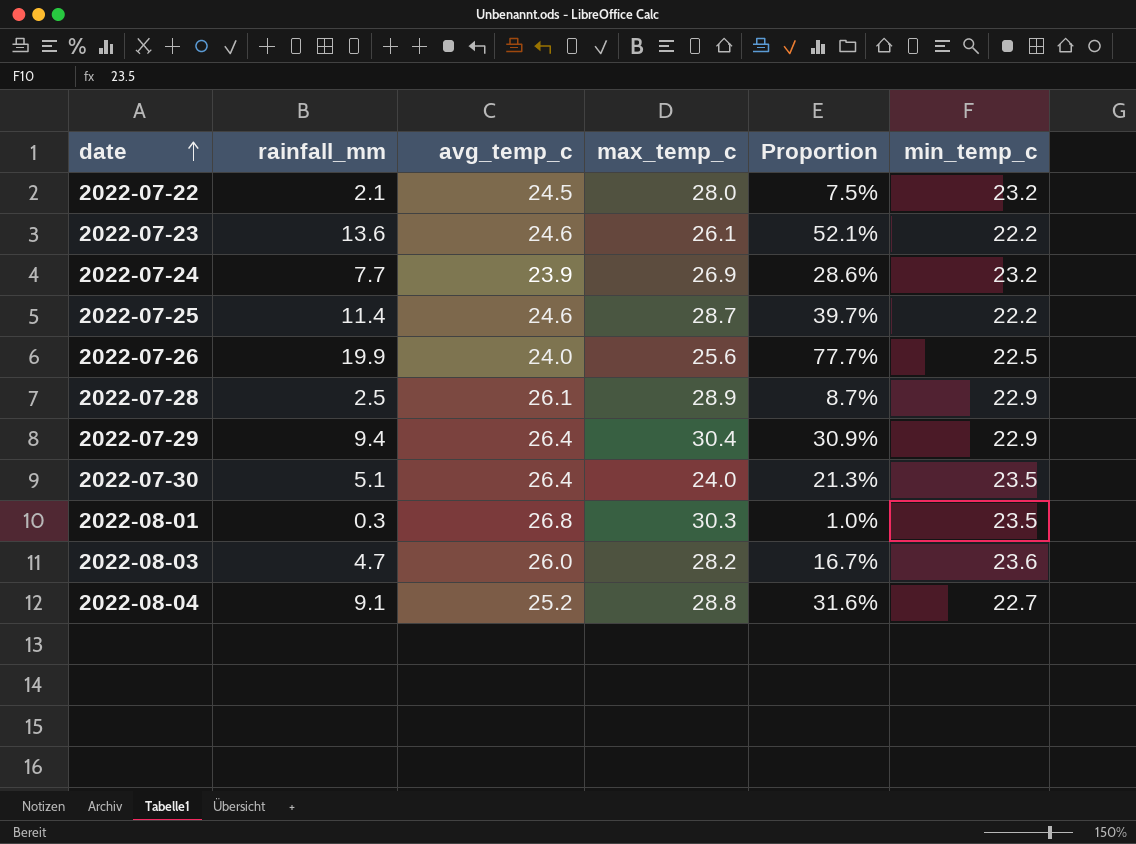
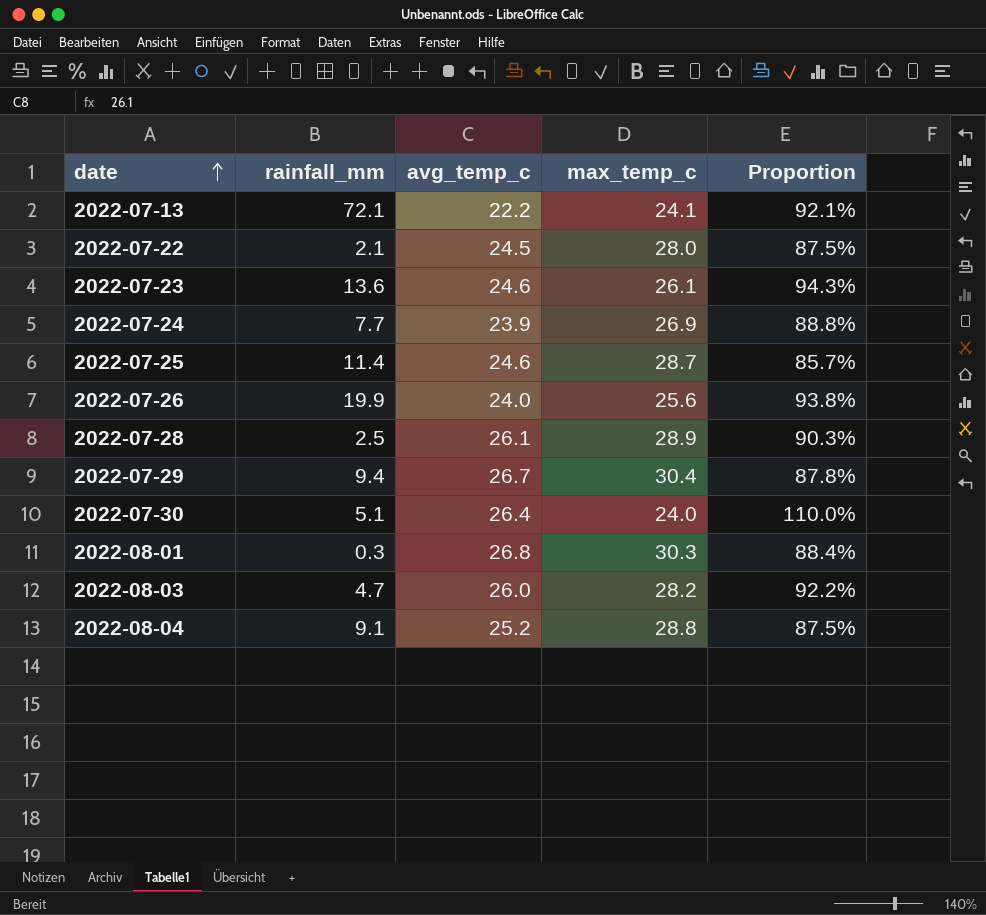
column min_temp_c | position: 6 -> none
column Proportion | formula: [rainfall_mm] / [max_temp_c] -> [avg_temp_c] / [max_temp_c]
row 2022-07-13: none -> 72.1 | 22.2 | 24.1 | 92.1%
2022-07-29 | avg_temp_c: 26.4 -> 26.7

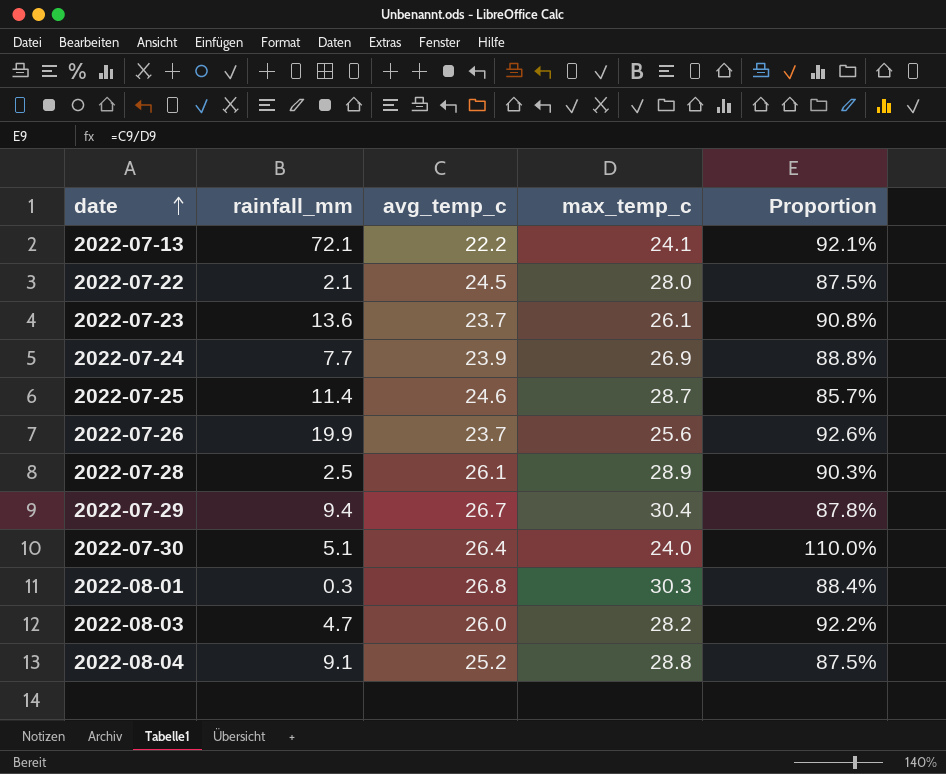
2022-07-23 | avg_temp_c: 24.6 -> 23.7
2022-07-23 | Proportion: 94.3% -> 90.8%
2022-07-26 | avg_temp_c: 24.0 -> 23.7
2022-07-26 | Proportion: 93.8% -> 92.6%

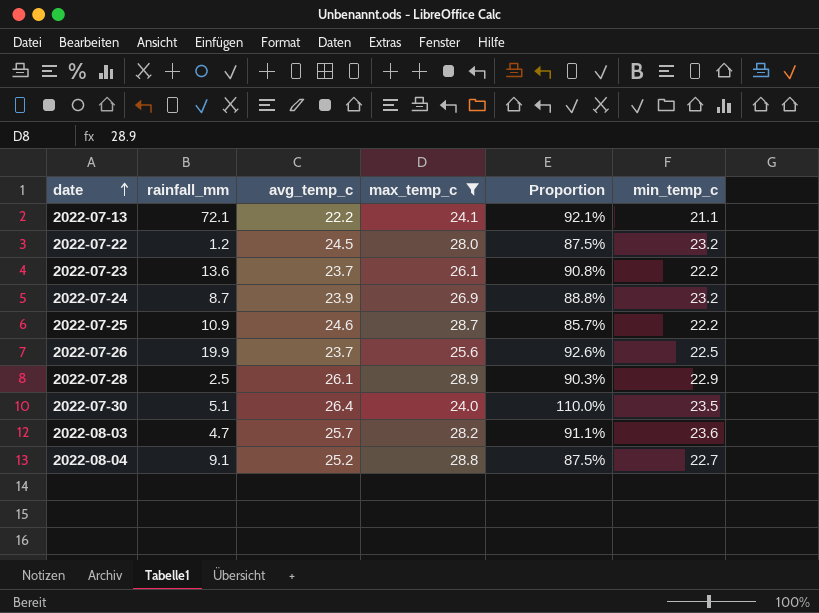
filter: none -> max_temp_c <= 28.9
column min_temp_c | position: none -> 6
2022-07-22 | rainfall_mm: 2.1 -> 1.2
2022-07-24 | rainfall_mm: 7.7 -> 8.7
2022-07-25 | rainfall_mm: 11.4 -> 10.9
2022-08-03 | avg_temp_c: 26.0 -> 25.7
2022-08-03 | Proportion: 92.2% -> 91.1%

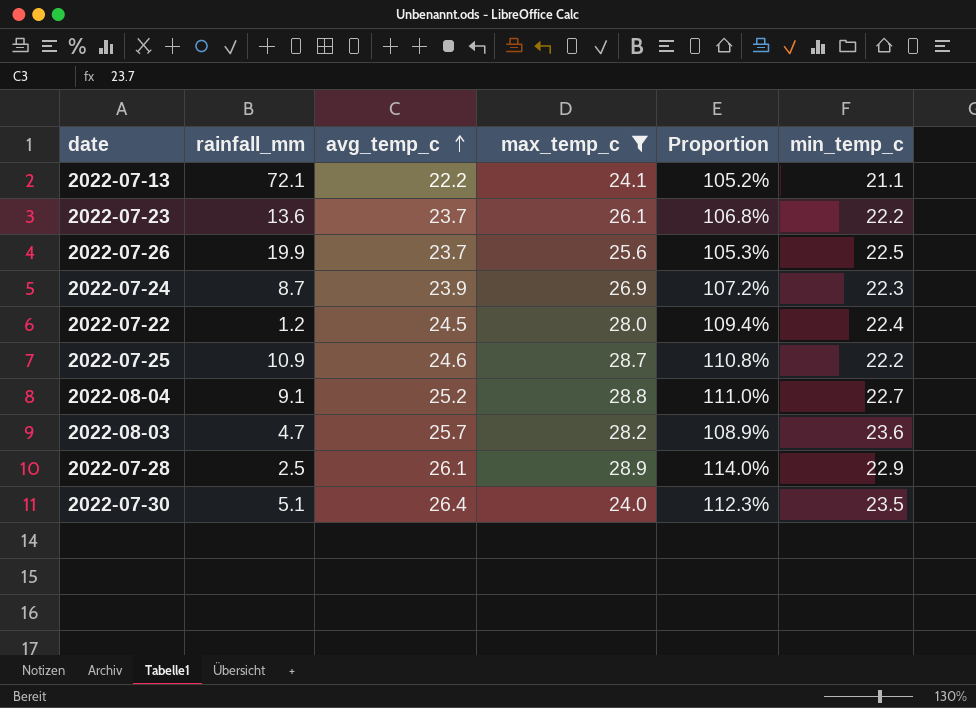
row order: date ascending -> avg_temp_c ascending
column Proportion | formula: [avg_temp_c] / [max_temp_c] -> [avg_temp_c] / [min_temp_c]
2022-07-24 | min_temp_c: 23.2 -> 22.3
2022-07-22 | min_temp_c: 23.2 -> 22.4

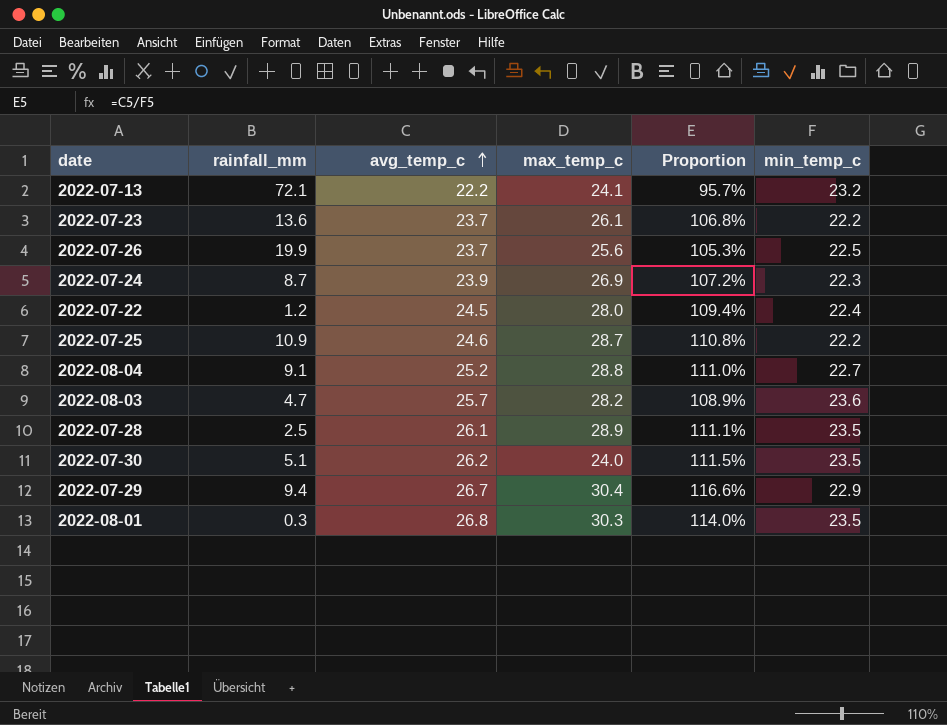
filter: max_temp_c <= 28.9 -> none
2022-07-13 | Proportion: 105.2% -> 95.7%
2022-07-13 | min_temp_c: 21.1 -> 23.2
2022-07-28 | Proportion: 114.0% -> 111.1%
2022-07-28 | min_temp_c: 22.9 -> 23.5
2022-07-30 | avg_temp_c: 26.4 -> 26.2
2022-07-30 | Proportion: 112.3% -> 111.5%

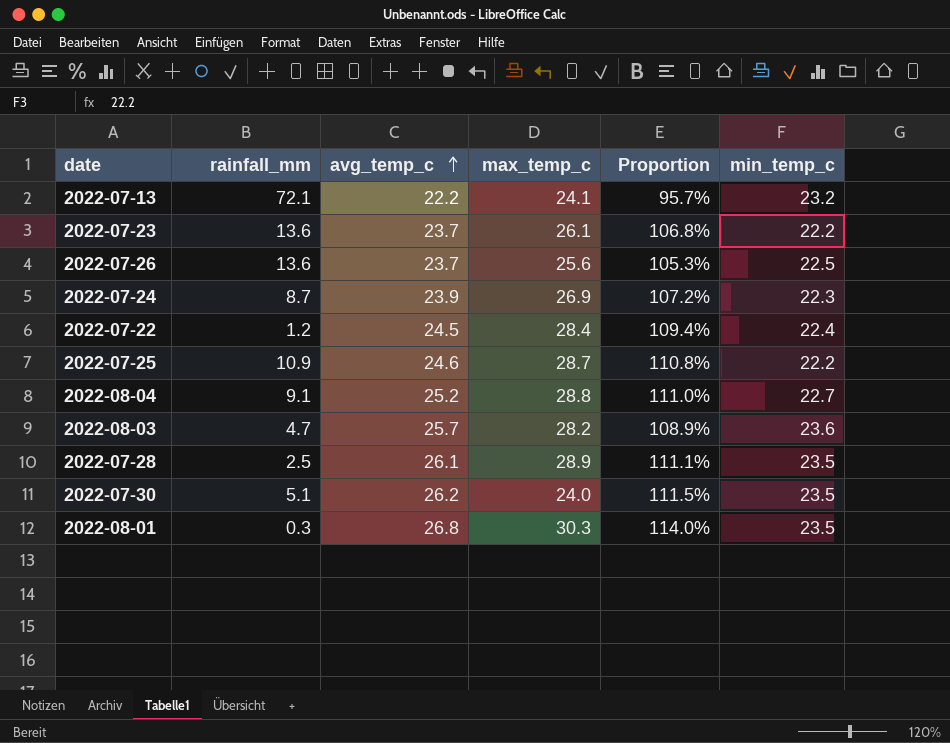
row 2022-07-29: 9.4 | 26.7 | 30.4 | 116.6% | 22.9 -> none
2022-07-26 | rainfall_mm: 19.9 -> 13.6
2022-07-22 | max_temp_c: 28.0 -> 28.4

